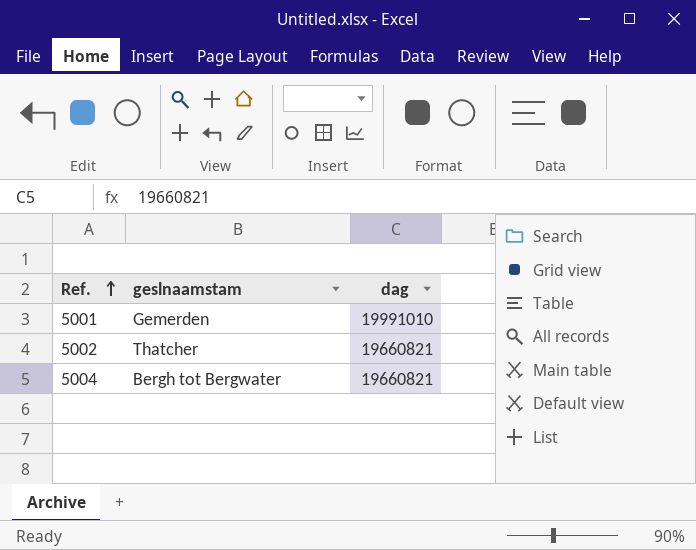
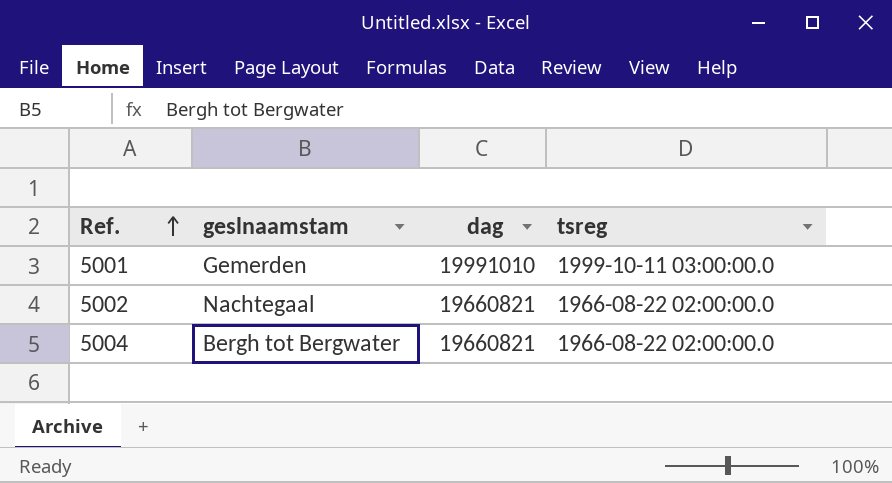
column tsreg | position: none -> 4
5002 | geslnaamstam: Thatcher -> Nachtegaal

